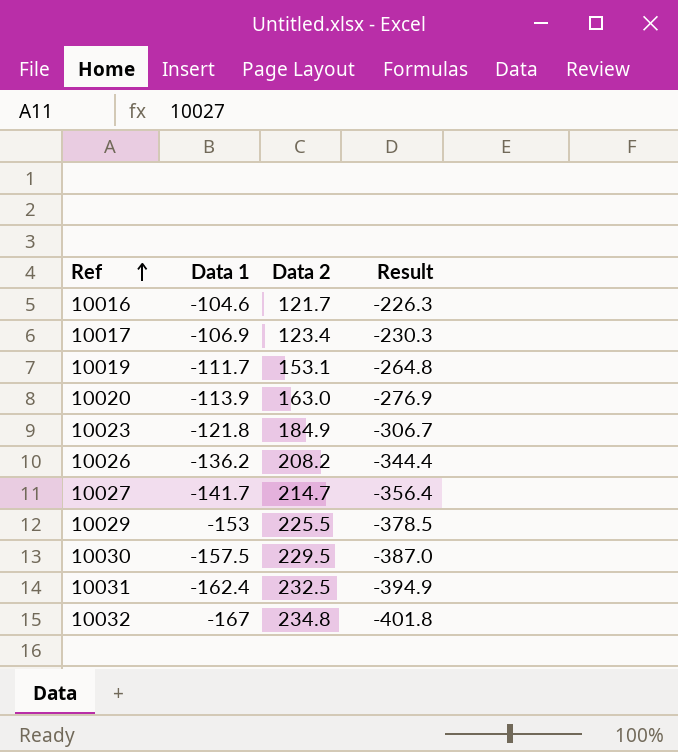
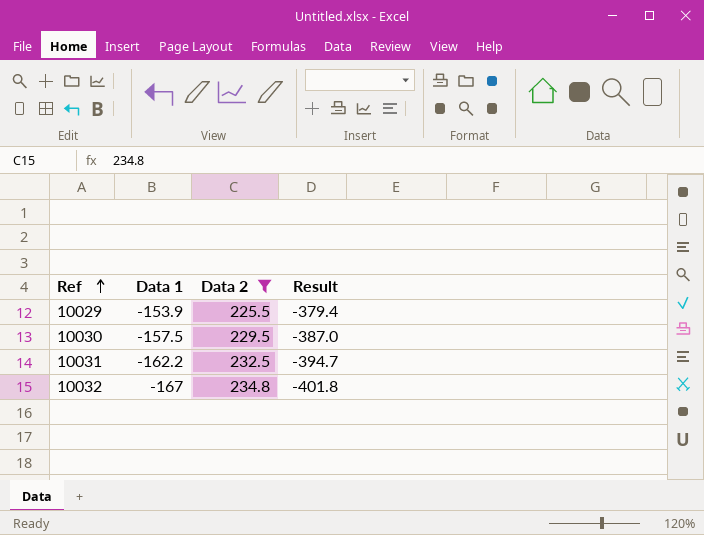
filter: none -> Data 2 >= 225.5
10029 | Data 1: -153 -> -153.9
10029 | Result: -378.5 -> -379.4
10031 | Data 1: -162.4 -> -162.2
10031 | Result: -394.9 -> -394.7

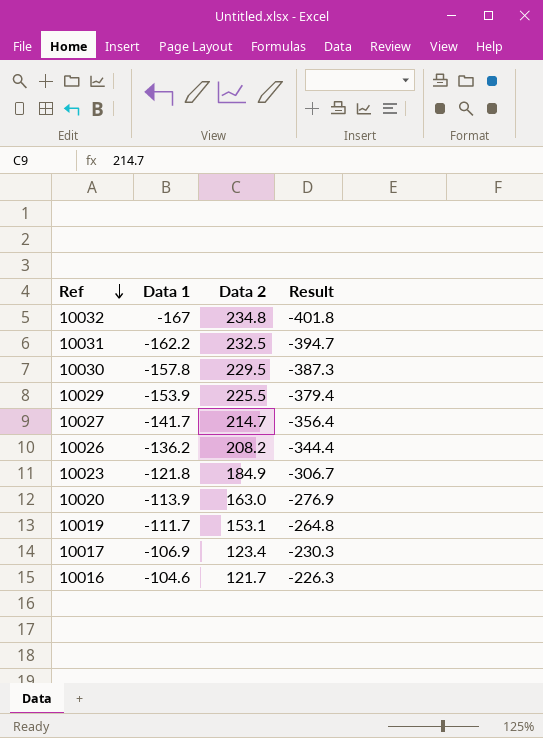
filter: Data 2 >= 225.5 -> none
row order: Ref ascending -> Ref descending
10030 | Data 1: -157.5 -> -157.8
10030 | Result: -387.0 -> -387.3

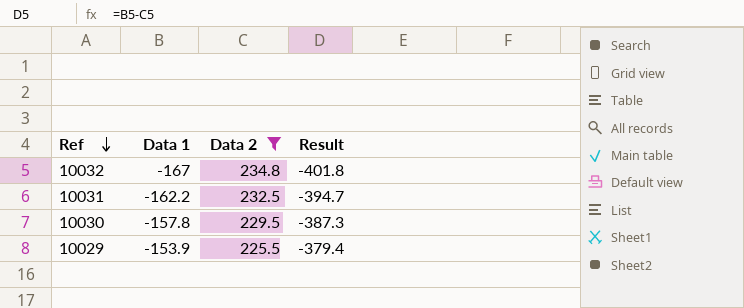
filter: none -> Data 2 >= 225.5

